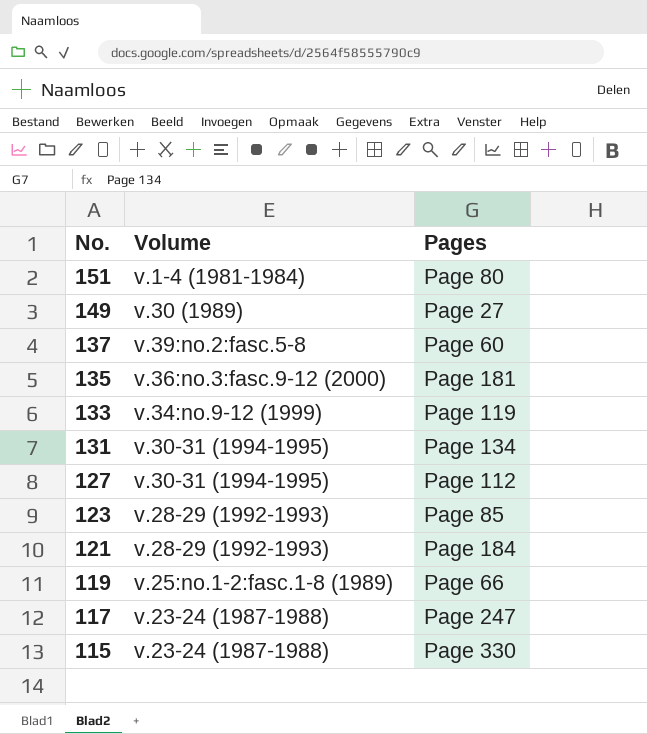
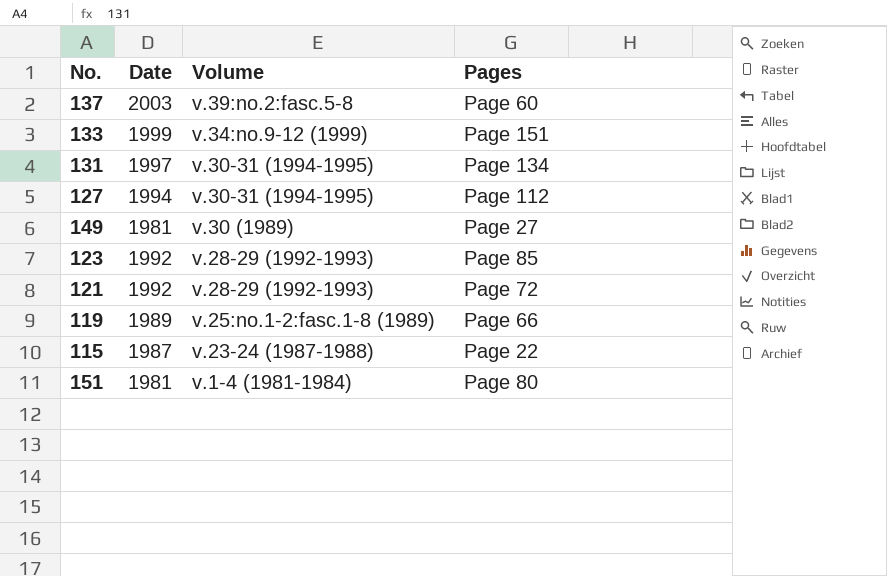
row order: No. descending -> Volume descending
column Date | position: none -> 2
row 135: v.36:no.3:fasc.9-12 (2000) | Page 181 -> none
row 117: v.23-24 (1987-1988) | Page 247 -> none
133 | Pages: Page 119 -> Page 151
121 | Pages: Page 184 -> Page 72
115 | Pages: Page 330 -> Page 22

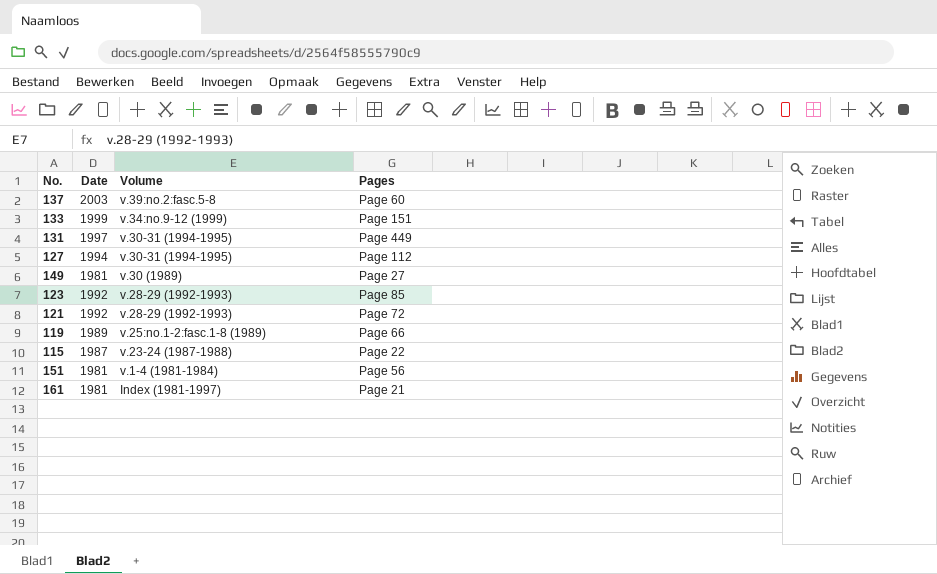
131 | Pages: Page 134 -> Page 449
151 | Pages: Page 80 -> Page 56
row 161: none -> 1981 | Index (1981-1997) | Page 21

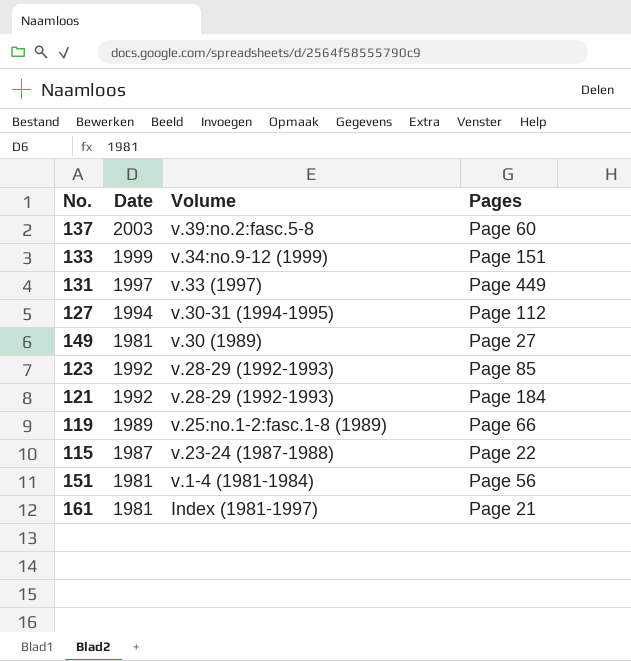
131 | Volume: v.30-31 (1994-1995) -> v.33 (1997)
121 | Pages: Page 72 -> Page 184

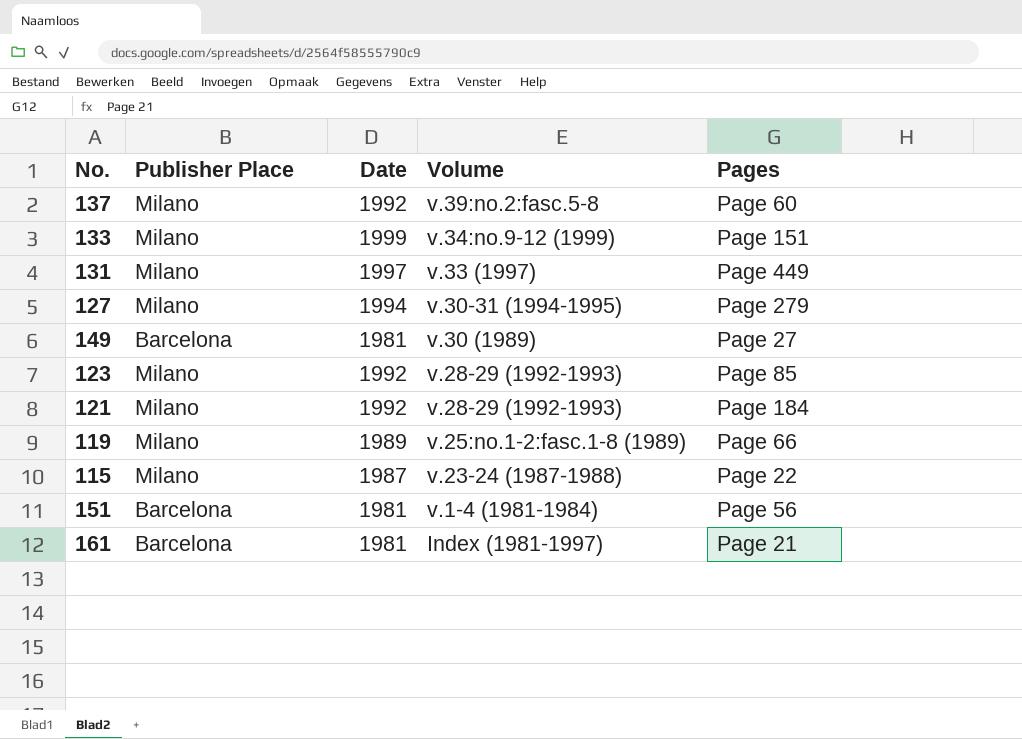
column Publisher Place | position: none -> 2
137 | Date: 2003 -> 1992
127 | Pages: Page 112 -> Page 279

